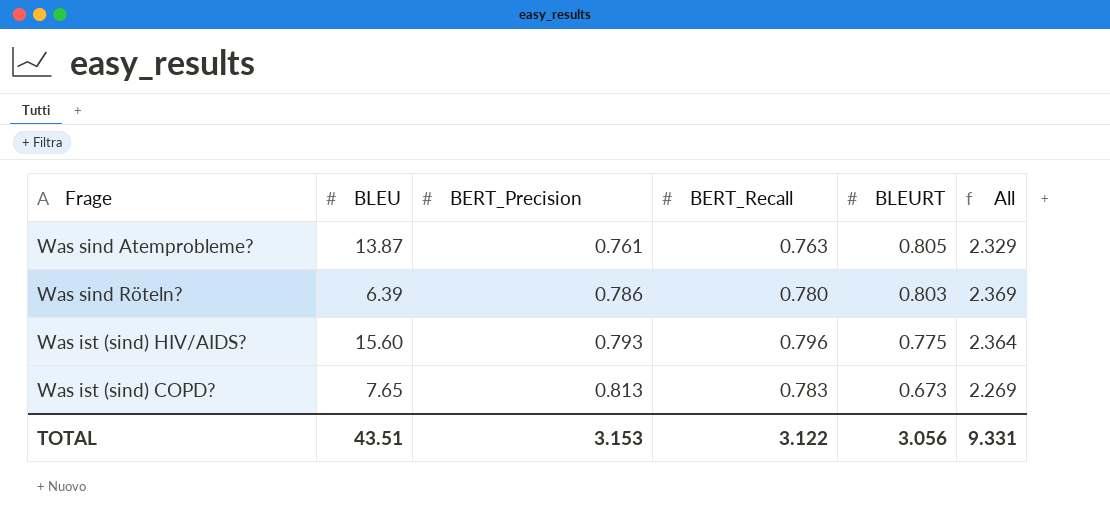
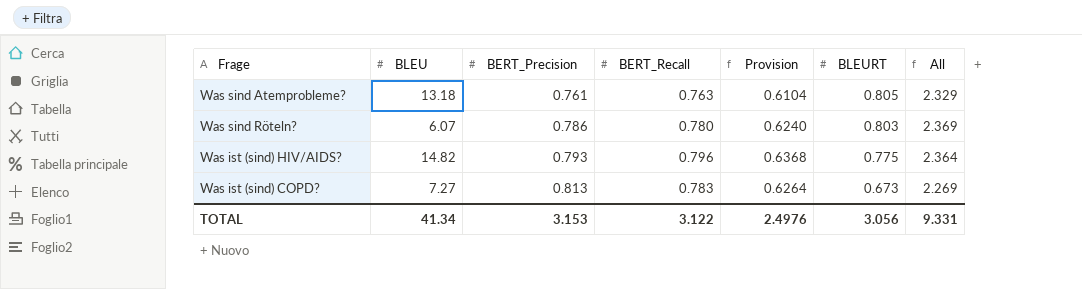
column Provision | formula: none -> [BERT_Recall] * 0.8
Was sind Atemprobleme? | BLEU: 13.87 -> 13.18
Was sind Röteln? | BLEU: 6.39 -> 6.07
Was ist (sind) HIV/AIDS? | BLEU: 15.60 -> 14.82
Was ist (sind) COPD? | BLEU: 7.65 -> 7.27
TOTAL | BLEU: 43.51 -> 41.34

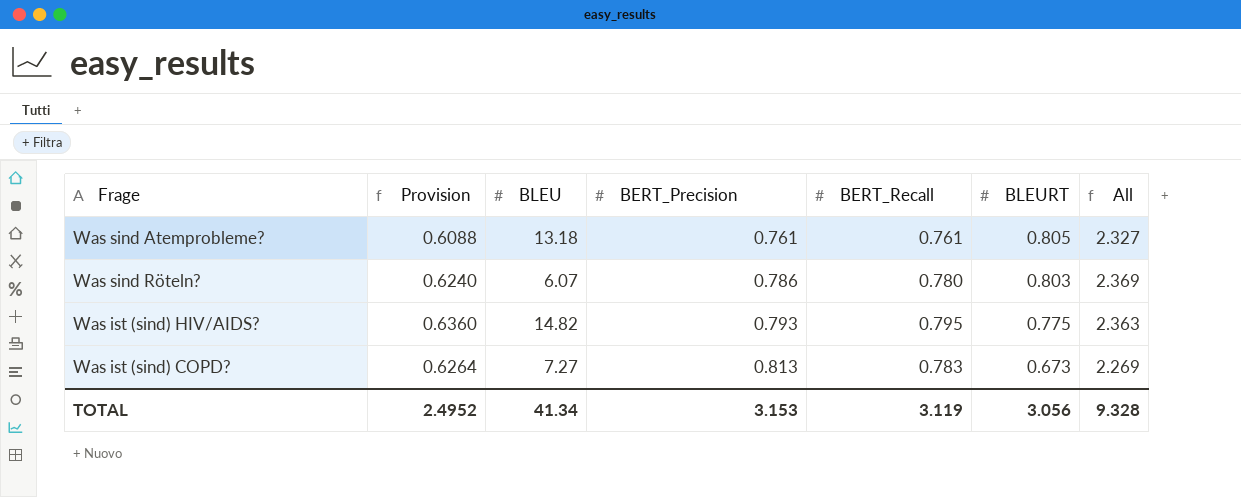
column Provision | position: 5 -> 2
Was sind Atemprobleme? | Provision: 0.6104 -> 0.6088
Was sind Atemprobleme? | BERT_Recall: 0.763 -> 0.761
Was sind Atemprobleme? | All: 2.329 -> 2.327
Was ist (sind) HIV/AIDS? | Provision: 0.6368 -> 0.6360
Was ist (sind) HIV/AIDS? | BERT_Recall: 0.796 -> 0.795
Was ist (sind) HIV/AIDS? | All: 2.364 -> 2.363
TOTAL | Provision: 2.4976 -> 2.4952
TOTAL | BERT_Recall: 3.122 -> 3.119
TOTAL | All: 9.331 -> 9.328

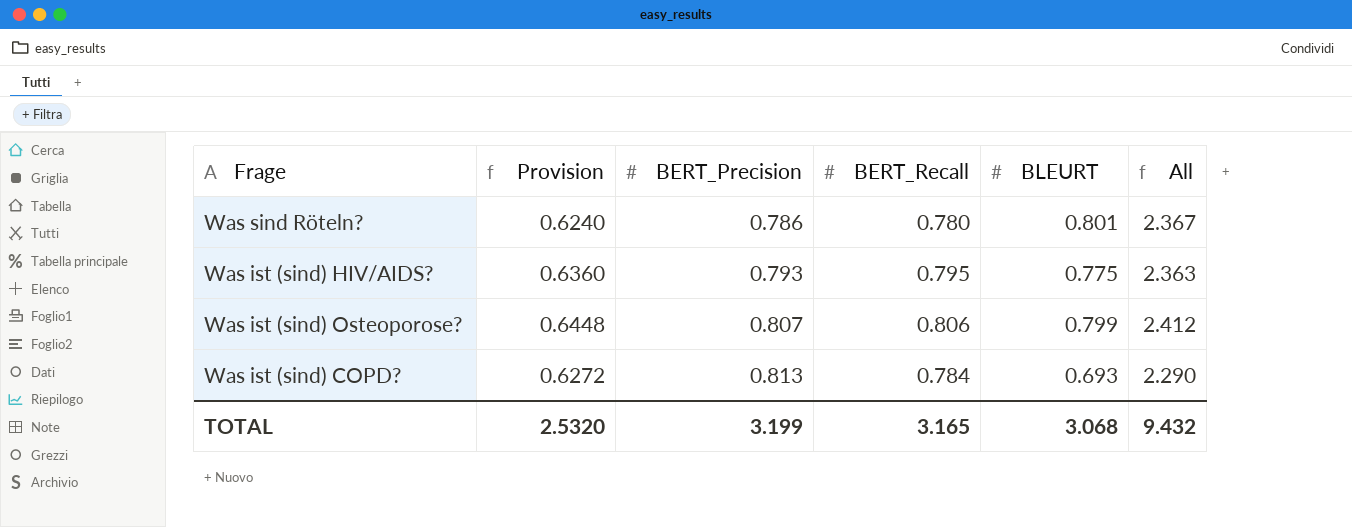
column BLEU | position: 3 -> none
row Was sind Atemprobleme?: 0.6088 | 13.18 | 0.761 | 0.761 | 0.805 | 2.327 -> none
Was sind Röteln? | BLEURT: 0.803 -> 0.801
Was sind Röteln? | All: 2.369 -> 2.367
row Was ist (sind) Osteoporose?: none -> 0.6448 | 0.807 | 0.806 | 0.799 | 2.412
Was ist (sind) COPD? | Provision: 0.6264 -> 0.6272
Was ist (sind) COPD? | BERT_Recall: 0.783 -> 0.784
Was ist (sind) COPD? | BLEURT: 0.673 -> 0.693
Was ist (sind) COPD? | All: 2.269 -> 2.290
TOTAL | Provision: 2.4952 -> 2.5320
TOTAL | BERT_Precision: 3.153 -> 3.199
TOTAL | BERT_Recall: 3.119 -> 3.165
TOTAL | BLEURT: 3.056 -> 3.068
TOTAL | All: 9.328 -> 9.432

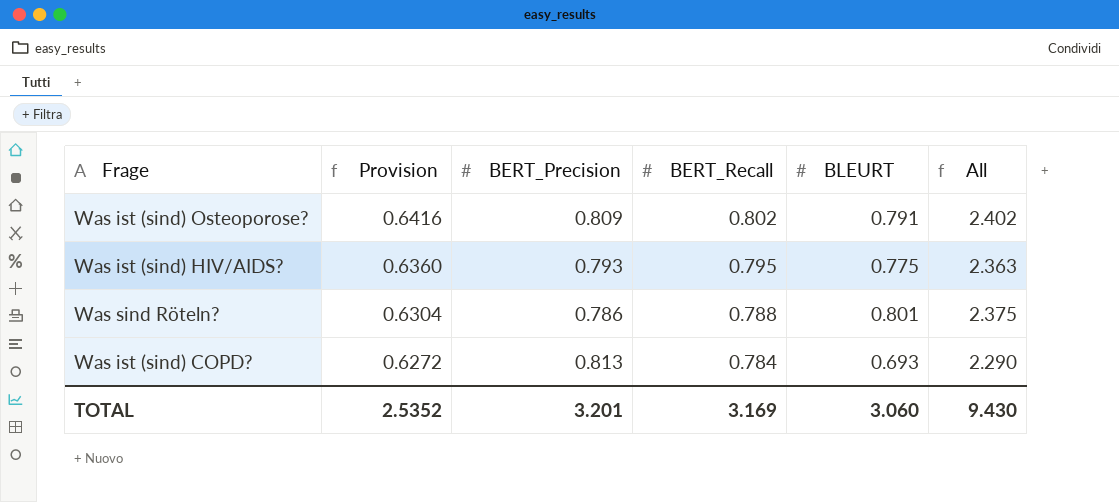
row order: BERT_Precision ascending -> Provision descending
Was ist (sind) Osteoporose? | Provision: 0.6448 -> 0.6416
Was ist (sind) Osteoporose? | BERT_Precision: 0.807 -> 0.809
Was ist (sind) Osteoporose? | BERT_Recall: 0.806 -> 0.802
Was ist (sind) Osteoporose? | BLEURT: 0.799 -> 0.791
Was ist (sind) Osteoporose? | All: 2.412 -> 2.402
Was sind Röteln? | Provision: 0.6240 -> 0.6304
Was sind Röteln? | BERT_Recall: 0.780 -> 0.788
Was sind Röteln? | All: 2.367 -> 2.375
TOTAL | Provision: 2.5320 -> 2.5352
TOTAL | BERT_Precision: 3.199 -> 3.201
TOTAL | BERT_Recall: 3.165 -> 3.169
TOTAL | BLEURT: 3.068 -> 3.060
TOTAL | All: 9.432 -> 9.430

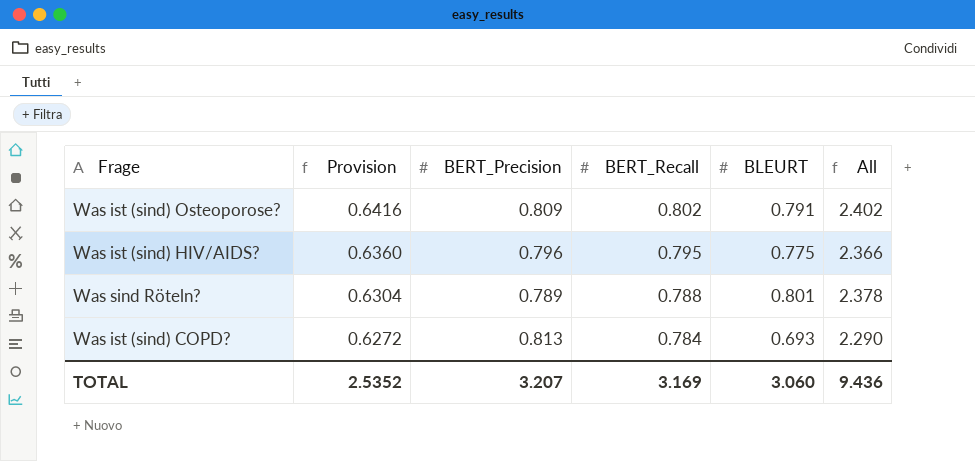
Was ist (sind) HIV/AIDS? | BERT_Precision: 0.793 -> 0.796
Was ist (sind) HIV/AIDS? | All: 2.363 -> 2.366
Was sind Röteln? | BERT_Precision: 0.786 -> 0.789
Was sind Röteln? | All: 2.375 -> 2.378
TOTAL | BERT_Precision: 3.201 -> 3.207
TOTAL | All: 9.430 -> 9.436

